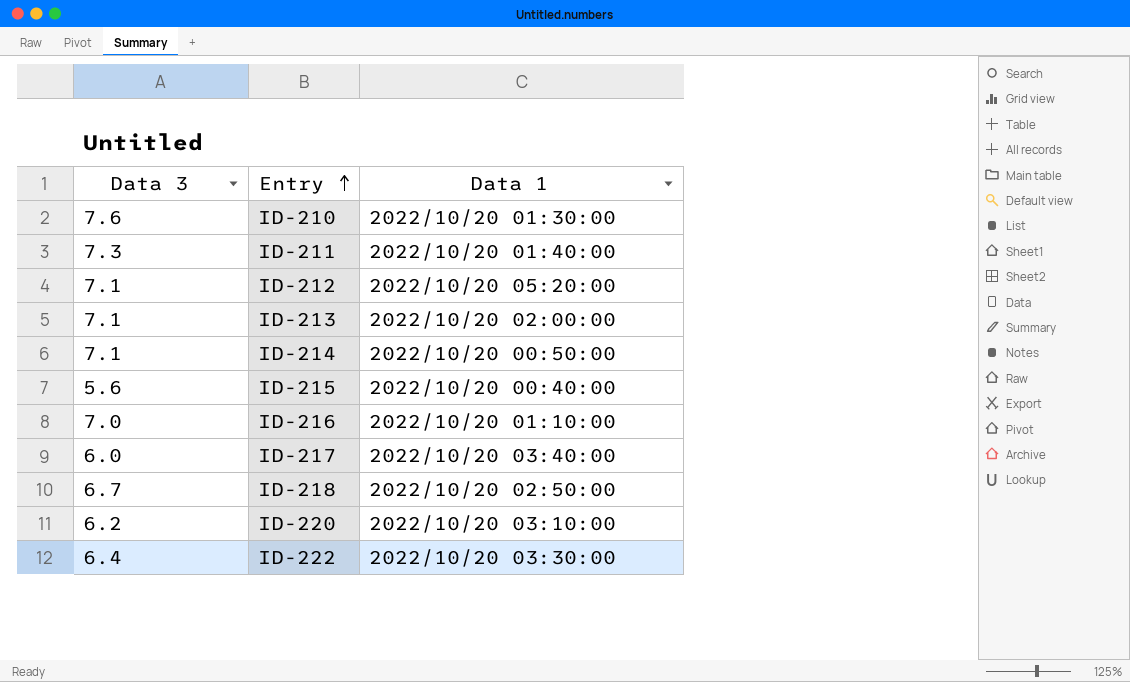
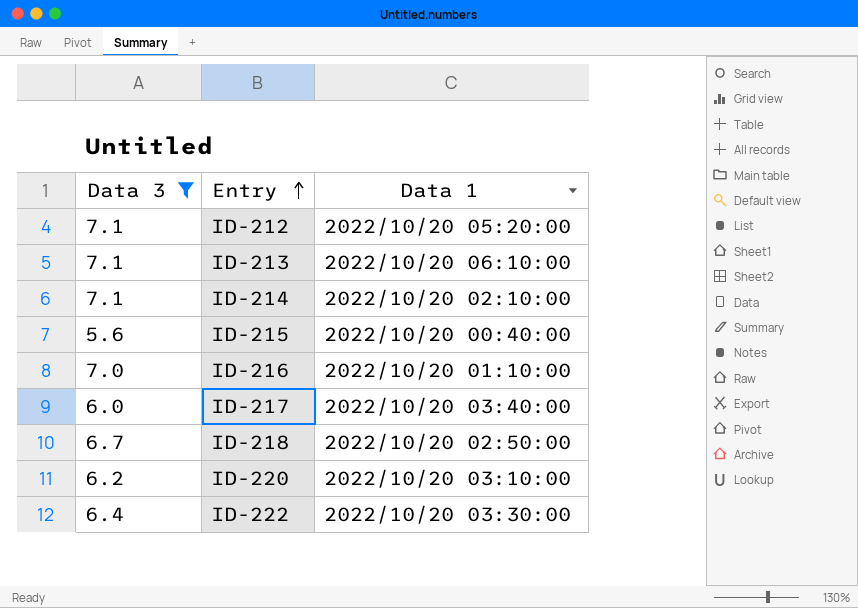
filter: none -> Data 3 <= 7.1
ID-213 | Data 1: 2022/10/20 02:00:00 -> 2022/10/20 06:10:00
ID-214 | Data 1: 2022/10/20 00:50:00 -> 2022/10/20 02:10:00

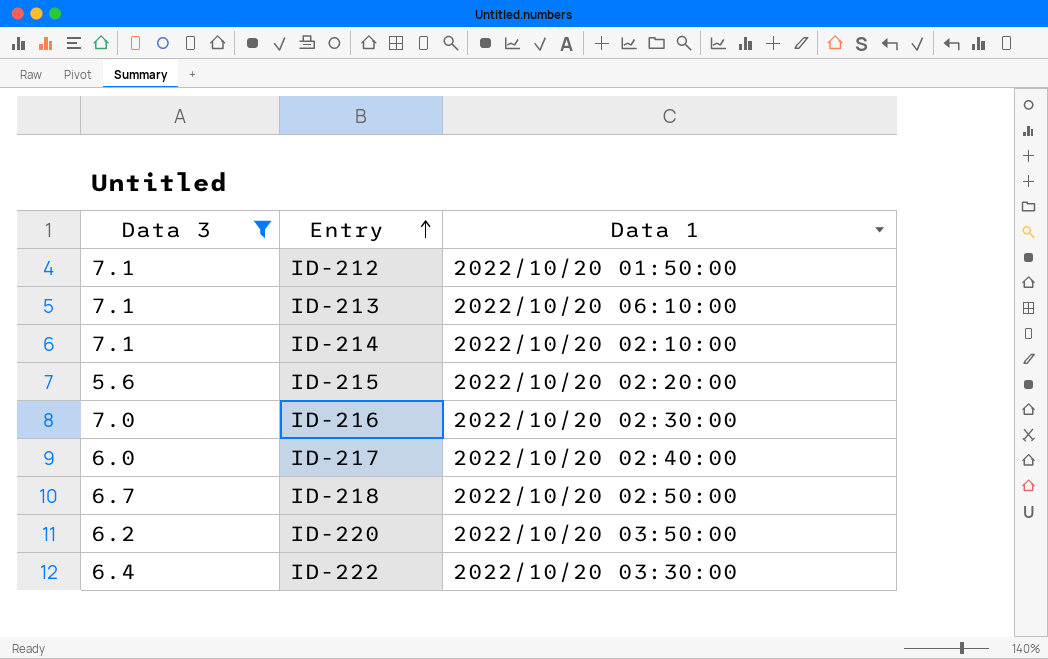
ID-212 | Data 1: 2022/10/20 05:20:00 -> 2022/10/20 01:50:00
ID-215 | Data 1: 2022/10/20 00:40:00 -> 2022/10/20 02:20:00
ID-216 | Data 1: 2022/10/20 01:10:00 -> 2022/10/20 02:30:00
ID-217 | Data 1: 2022/10/20 03:40:00 -> 2022/10/20 02:40:00
ID-220 | Data 1: 2022/10/20 03:10:00 -> 2022/10/20 03:50:00

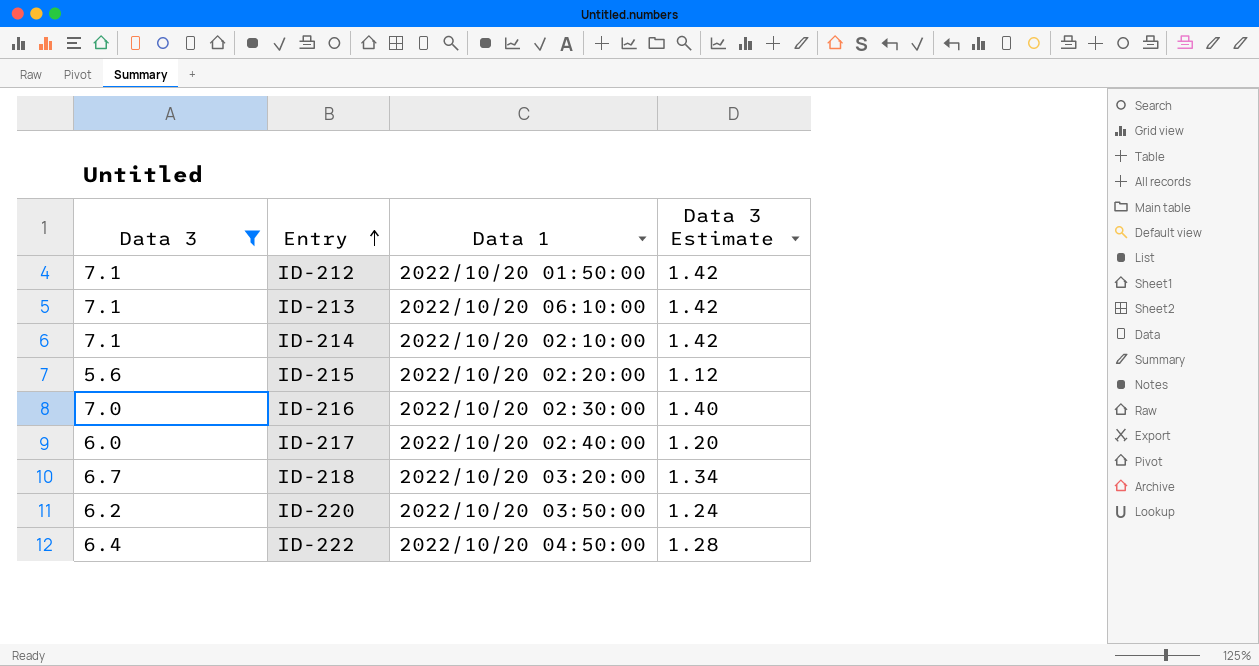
column Data 3 Estimate | formula: none -> [Data 3] * 0.2
ID-218 | Data 1: 2022/10/20 02:50:00 -> 2022/10/20 03:20:00
ID-222 | Data 1: 2022/10/20 03:30:00 -> 2022/10/20 04:50:00

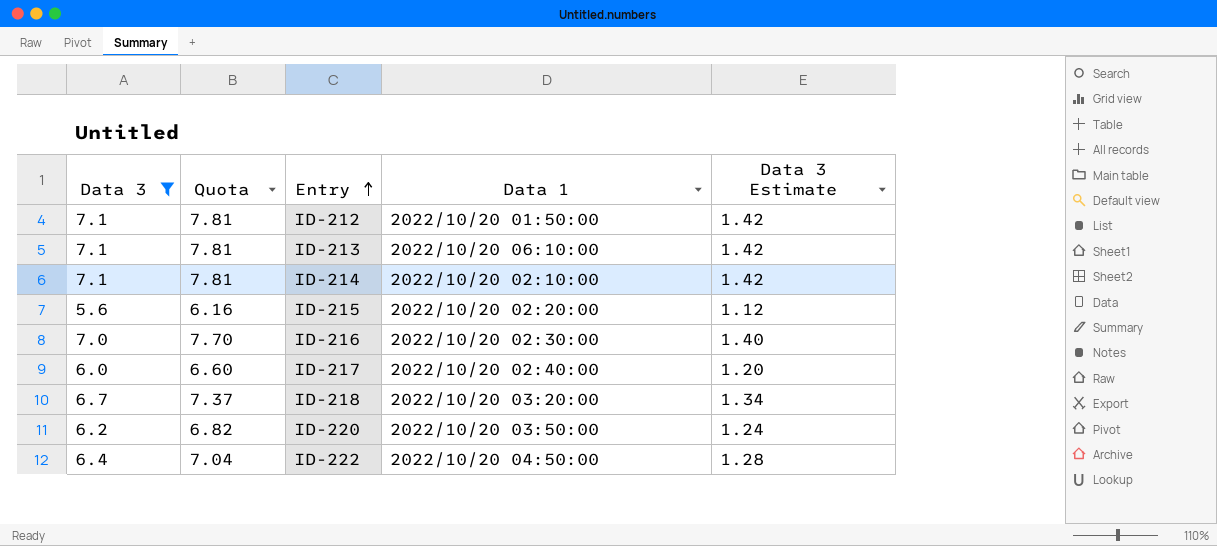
column Quota | formula: none -> [Data 3] * 1.1

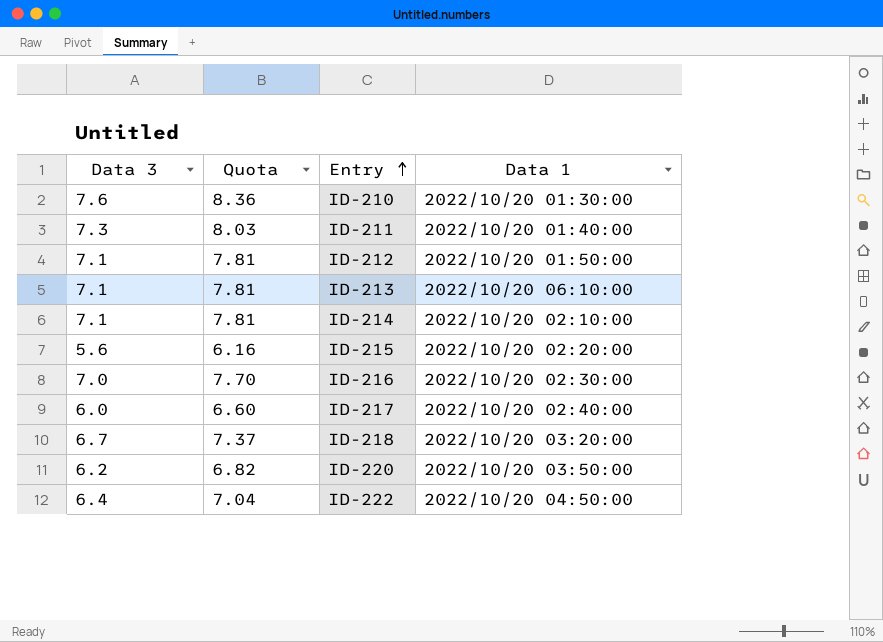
filter: Data 3 <= 7.1 -> none
column Data 3 Estimate | formula: [Data 3] * 0.2 -> none

